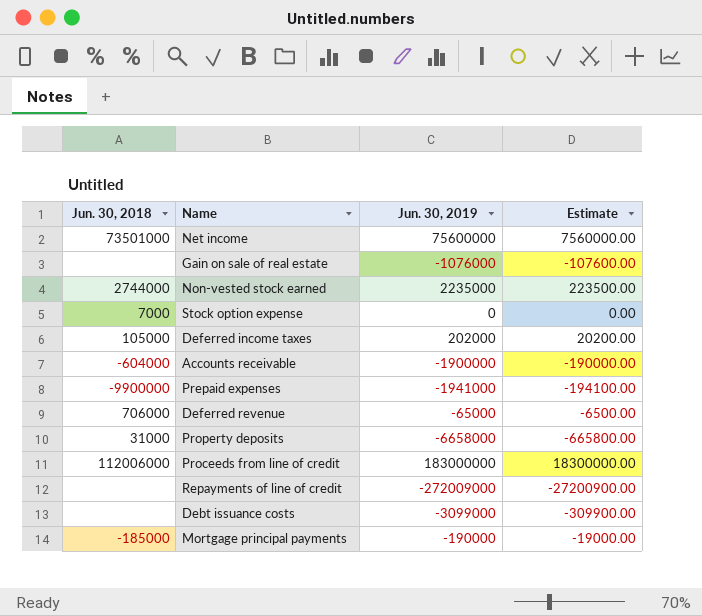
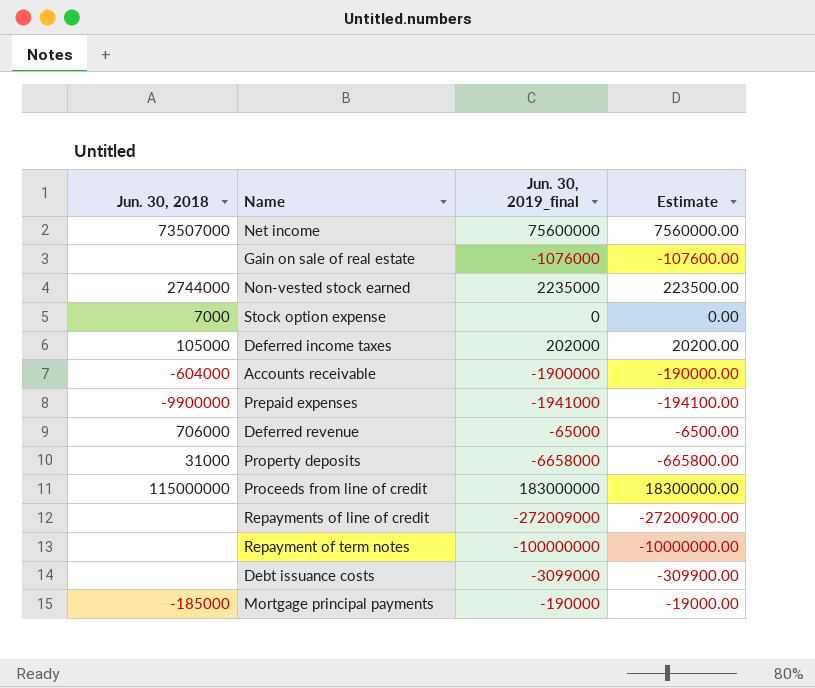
column name: Jun. 30, 2019 -> Jun. 30, 2019_final
Net income | Jun. 30, 2018: 73501000 -> 73507000
Proceeds from line of credit | Jun. 30, 2018: 112006000 -> 115000000
row Repayment of term notes: none -> none | -100000000 | -10000000.00

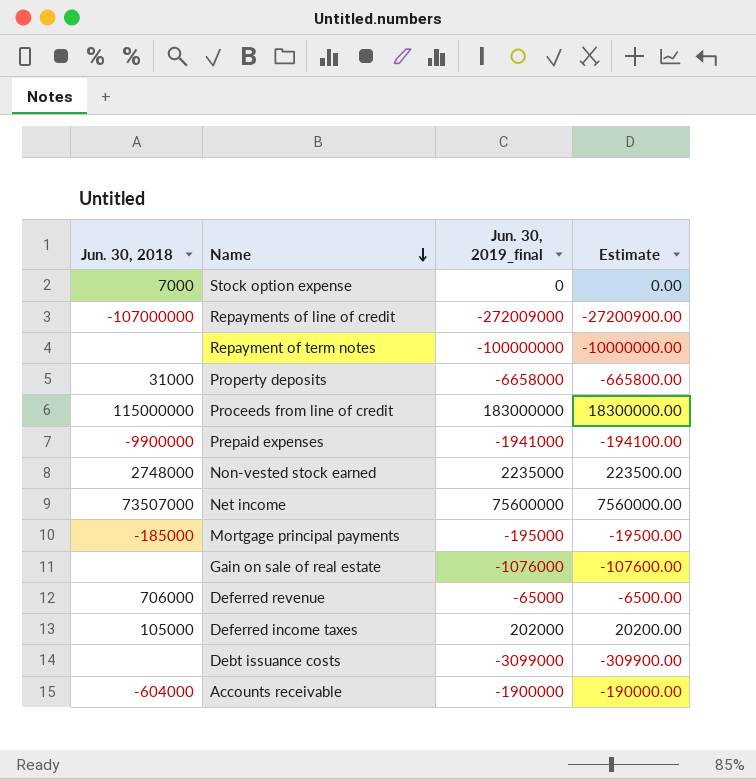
row order: none -> Name descending
Repayments of line of credit | Jun. 30, 2018: none -> -107000000
Non-vested stock earned | Jun. 30, 2018: 2744000 -> 2748000
Mortgage principal payments | Jun. 30, 2019_final: -190000 -> -195000
Mortgage principal payments | Estimate: -19000.00 -> -19500.00

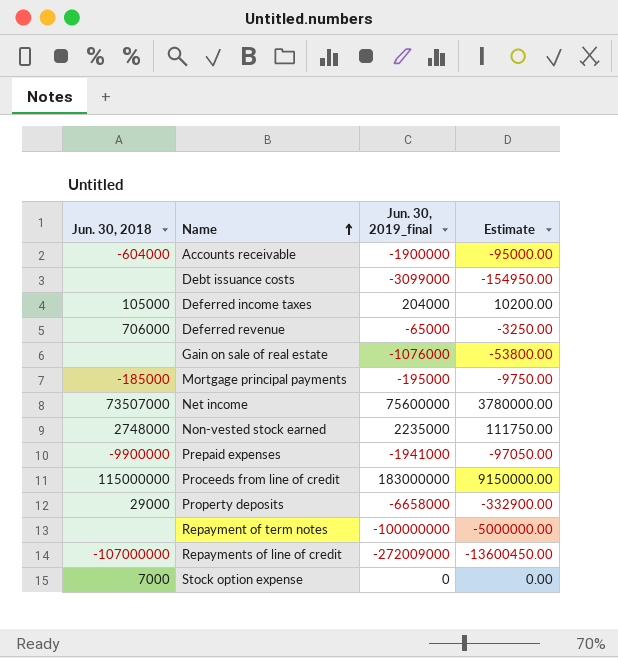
row order: Name descending -> Name ascending
column Estimate | formula: [Jun. 30, 2019_final] * 0.1 -> [Jun. 30, 2019_final] * 0.05
Deferred income taxes | Jun. 30, 2019_final: 202000 -> 204000
Property deposits | Jun. 30, 2018: 31000 -> 29000

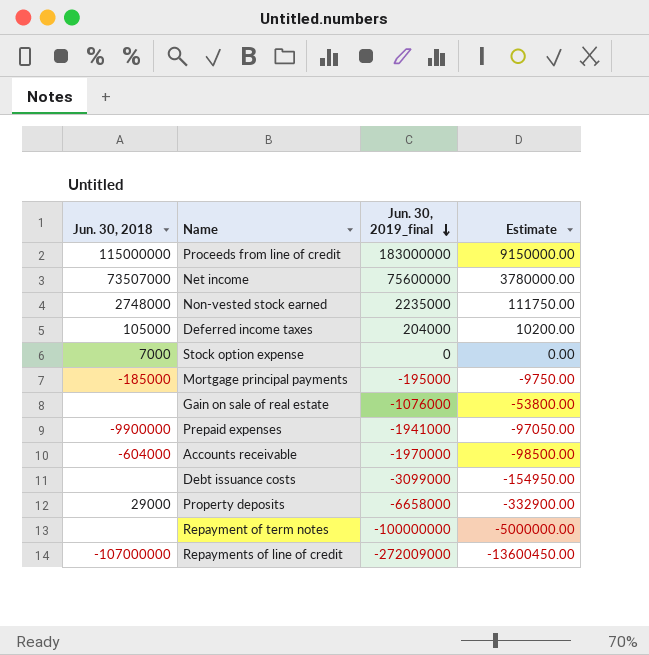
row order: Name ascending -> Jun. 30, 2019_final descending
row Deferred revenue: 706000 | -65000 | -3250.00 -> none
Accounts receivable | Jun. 30, 2019_final: -1900000 -> -1970000
Accounts receivable | Estimate: -95000.00 -> -98500.00

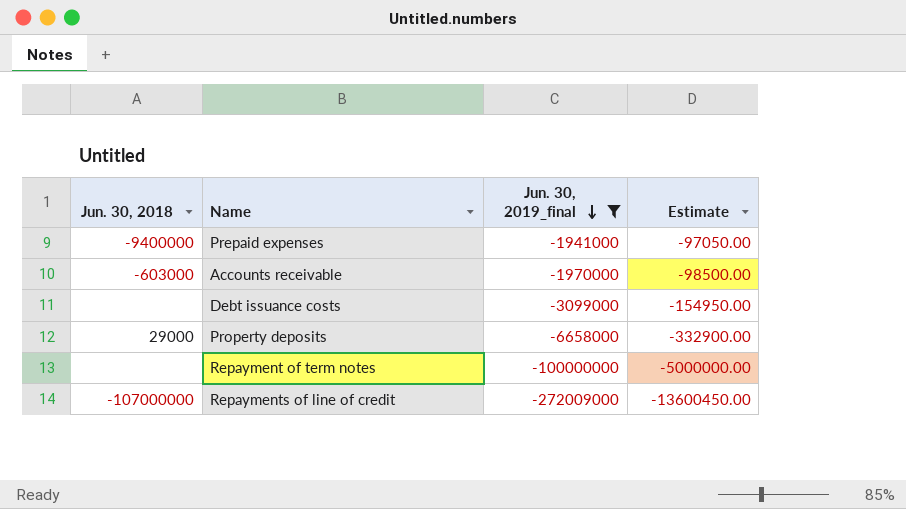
filter: none -> Jun. 30, 2019_final <= -1941000
Prepaid expenses | Jun. 30, 2018: -9900000 -> -9400000
Accounts receivable | Jun. 30, 2018: -604000 -> -603000

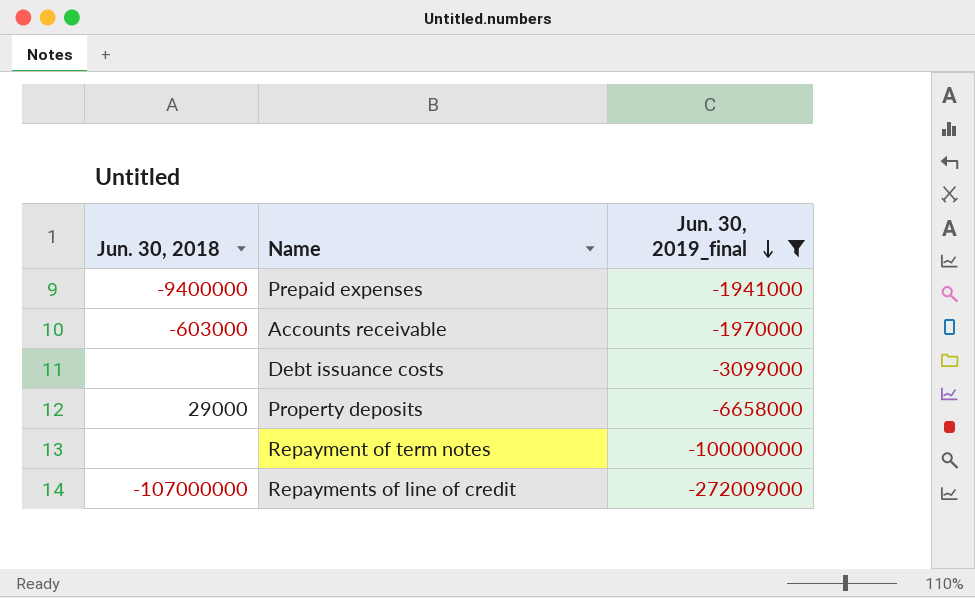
column Estimate | formula: [Jun. 30, 2019_final] * 0.05 -> none

